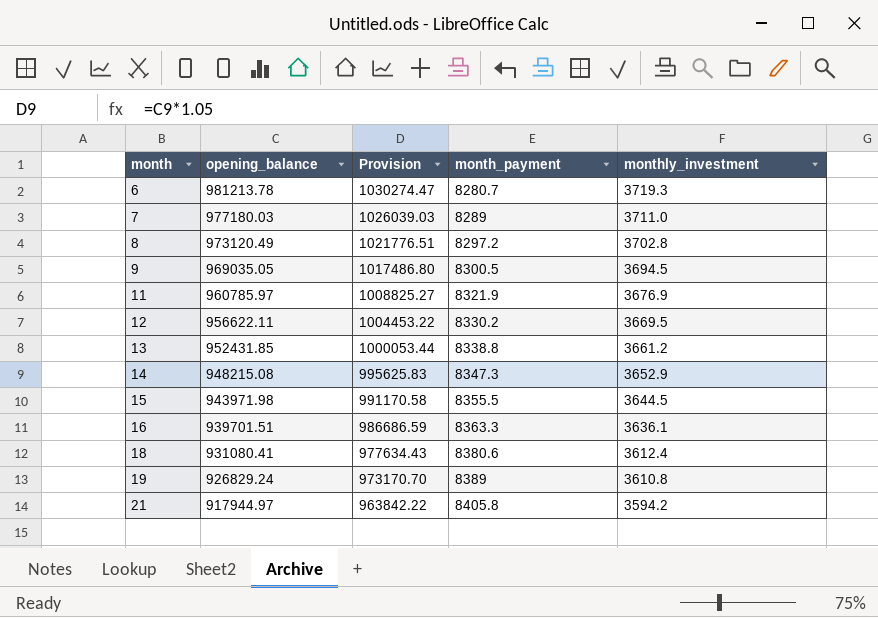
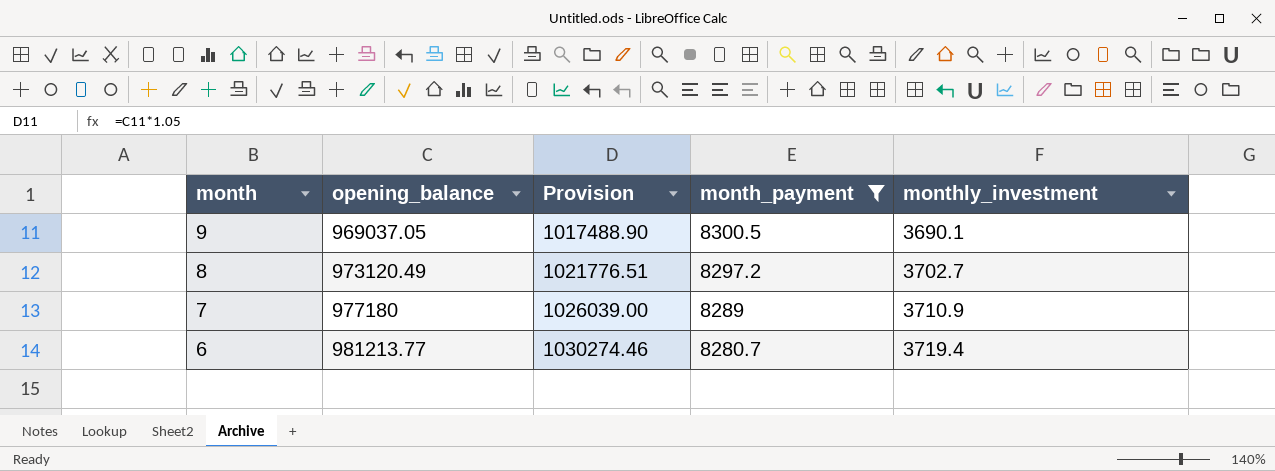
filter: none -> month_payment <= 8300.5
row order: month ascending -> month descending
9 | opening_balance: 969035.05 -> 969037.05
9 | Provision: 1017486.80 -> 1017488.90
9 | monthly_investment: 3694.5 -> 3690.1
8 | monthly_investment: 3702.8 -> 3702.7
7 | opening_balance: 977180.03 -> 977180
7 | Provision: 1026039.03 -> 1026039.00
7 | monthly_investment: 3711.0 -> 3710.9
6 | opening_balance: 981213.78 -> 981213.77
6 | Provision: 1030274.47 -> 1030274.46
6 | monthly_investment: 3719.3 -> 3719.4

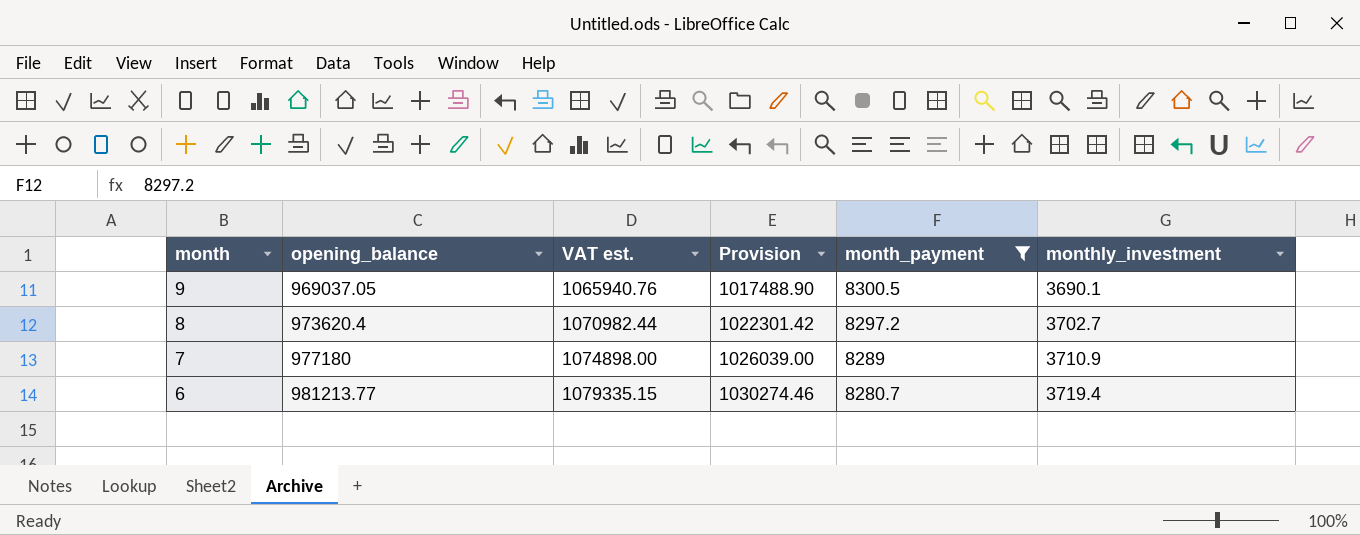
column VAT est. | formula: none -> [opening_balance] * 1.1
8 | opening_balance: 973120.49 -> 973620.4
8 | Provision: 1021776.51 -> 1022301.42

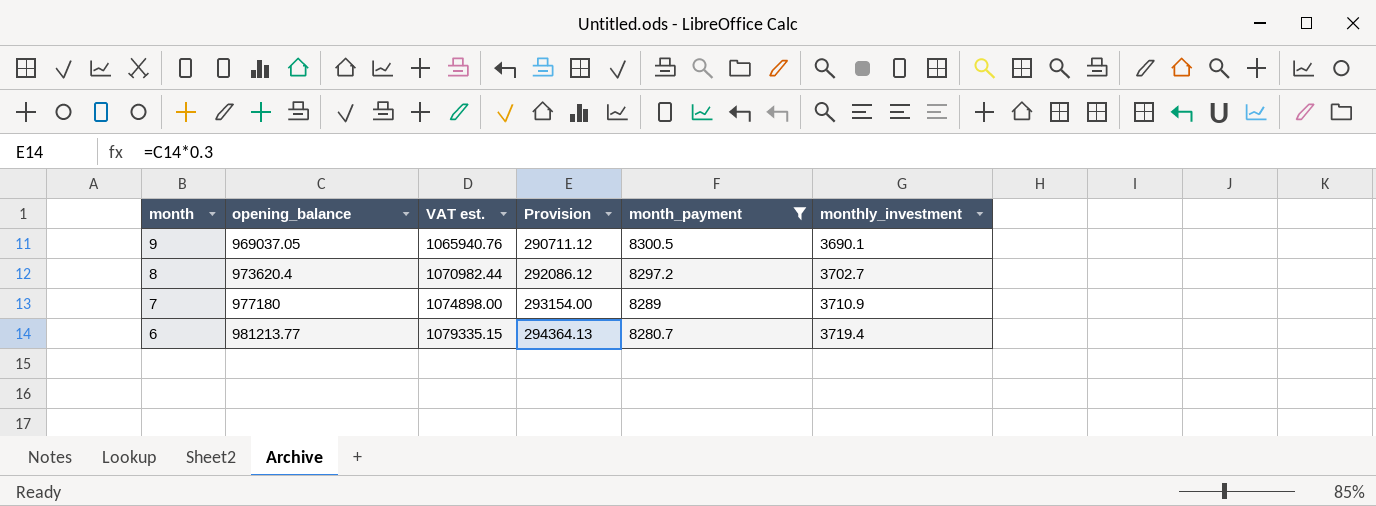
column Provision | formula: [opening_balance] * 1.05 -> [opening_balance] * 0.3

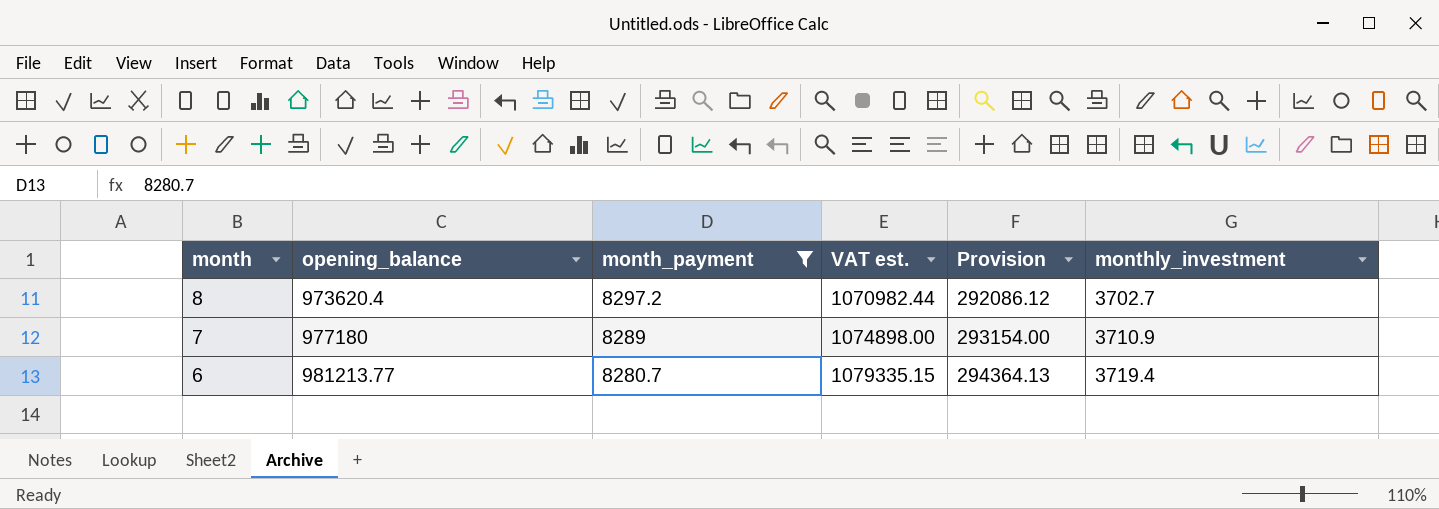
column month_payment | position: 5 -> 3
row 9: 969037.05 | 1065940.76 | 290711.12 | 8300.5 | 3690.1 -> none

